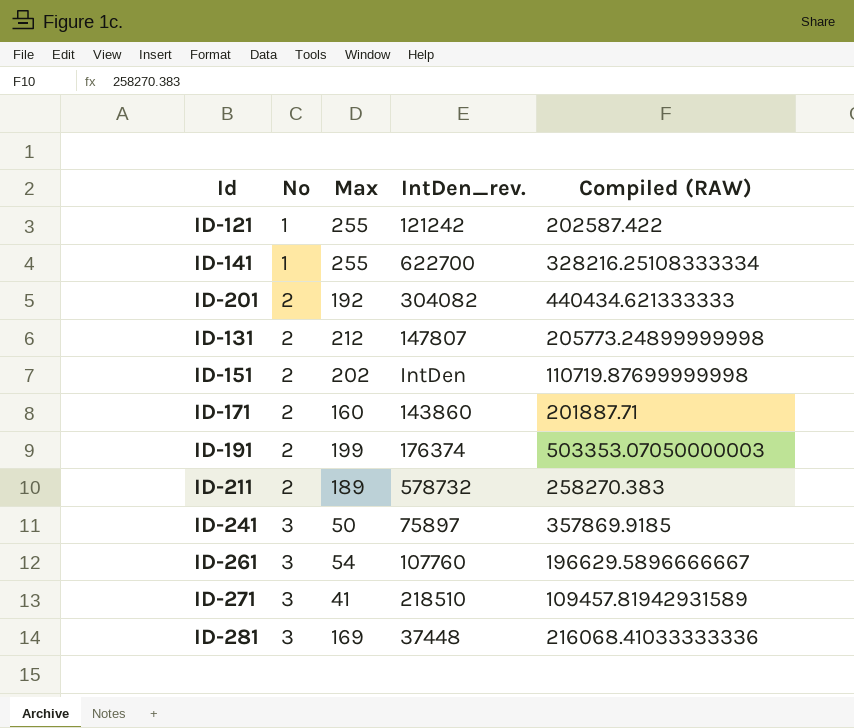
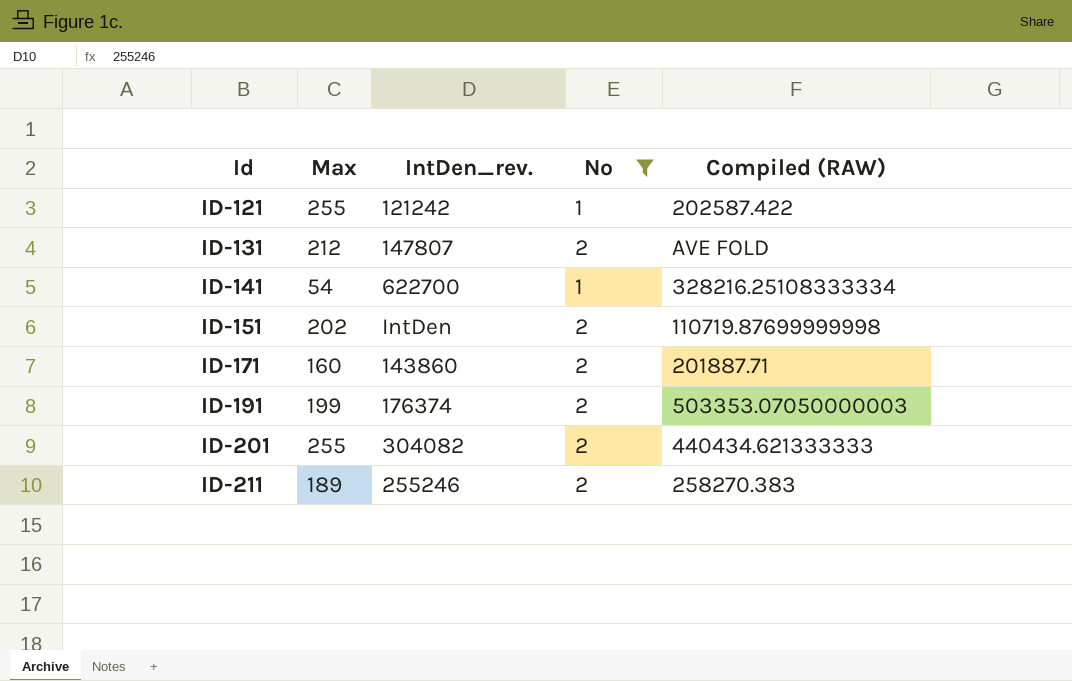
filter: none -> No != 3
row order: No ascending -> Id ascending
column No | position: 2 -> 4
ID-131 | Compiled (RAW): 205773.24899999998 -> AVE FOLD
ID-141 | Max: 255 -> 54
ID-201 | Max: 192 -> 255
ID-211 | IntDen_rev.: 578732 -> 255246

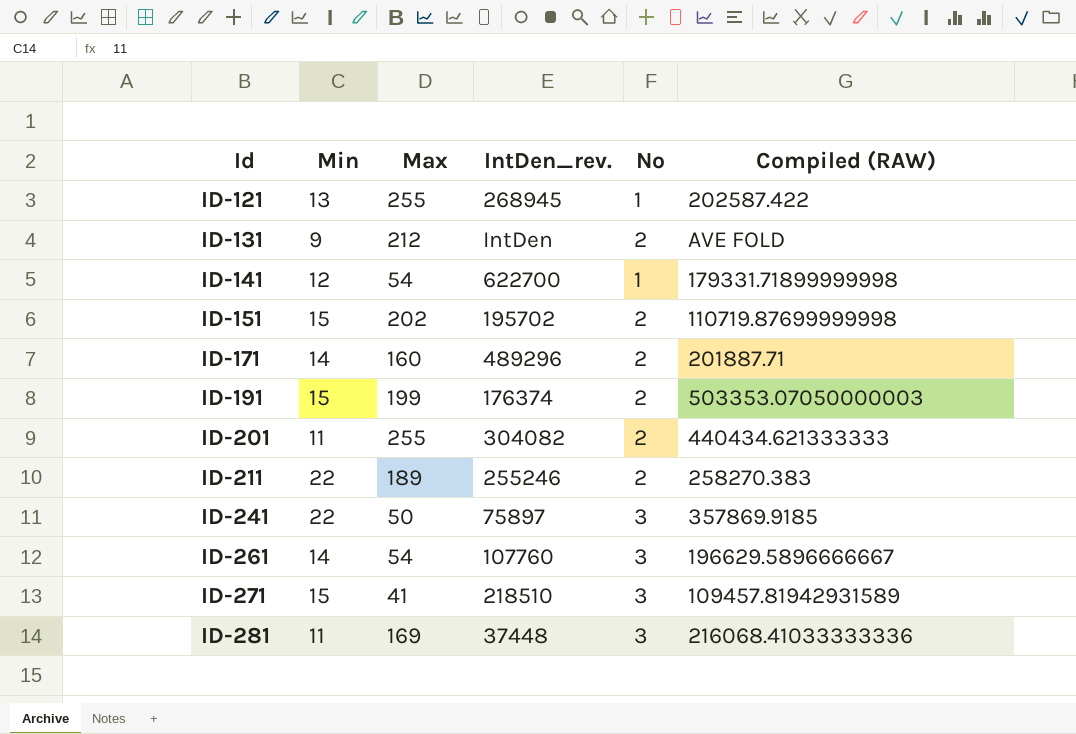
filter: No != 3 -> none
column Min | position: none -> 2
ID-121 | IntDen_rev.: 121242 -> 268945
ID-131 | IntDen_rev.: 147807 -> IntDen
ID-141 | Compiled (RAW): 328216.25108333334 -> 179331.71899999998
ID-151 | IntDen_rev.: IntDen -> 195702
ID-171 | IntDen_rev.: 143860 -> 489296

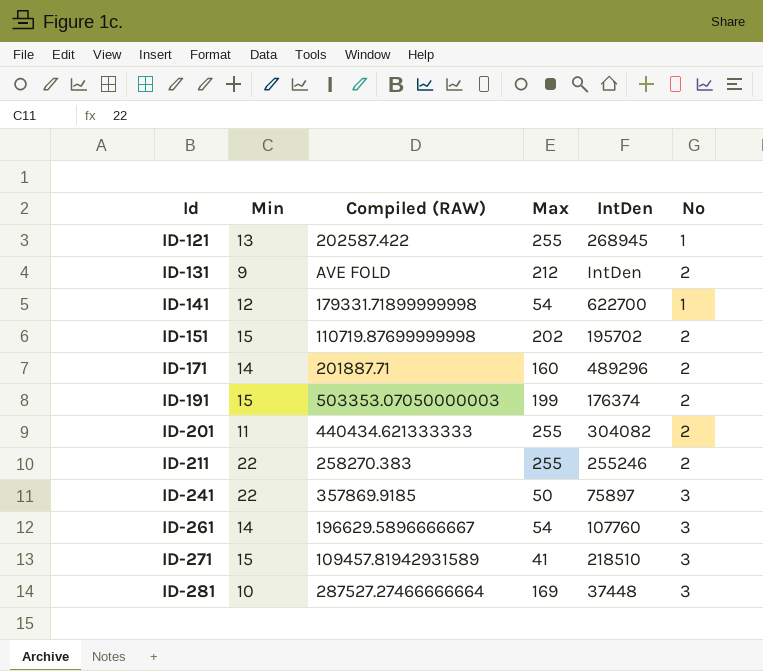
column Compiled (RAW) | position: 6 -> 3
column name: IntDen_rev. -> IntDen
ID-211 | Max: 189 -> 255
ID-281 | Min: 11 -> 10
ID-281 | Compiled (RAW): 216068.41033333336 -> 287527.27466666664

